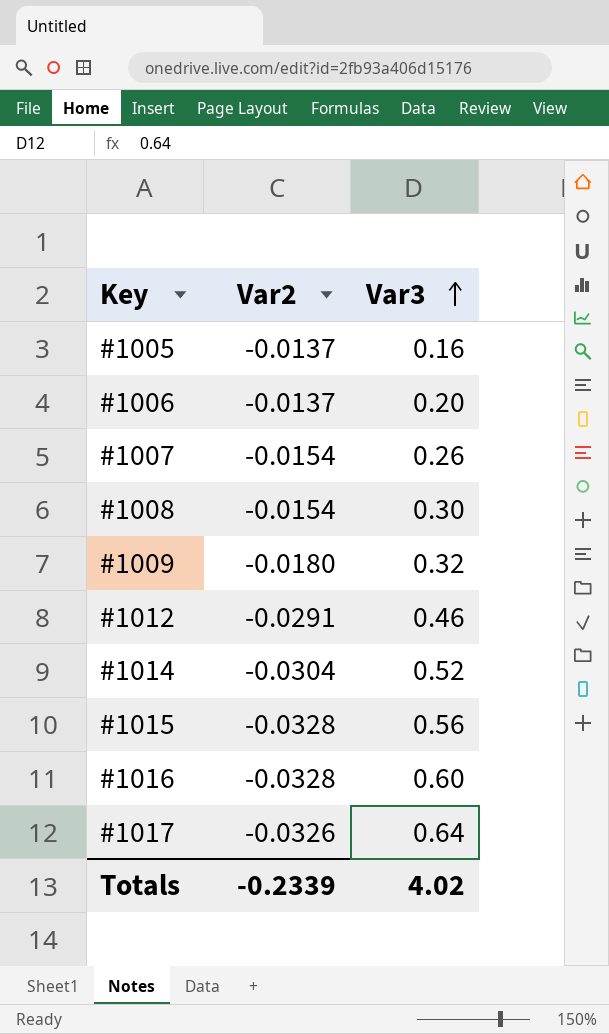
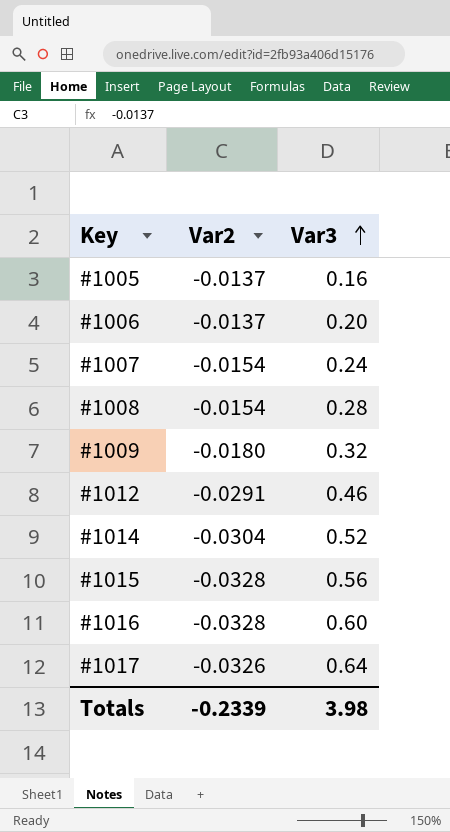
#1007 | Var3: 0.26 -> 0.24
#1008 | Var3: 0.30 -> 0.28
Totals | Var3: 4.02 -> 3.98

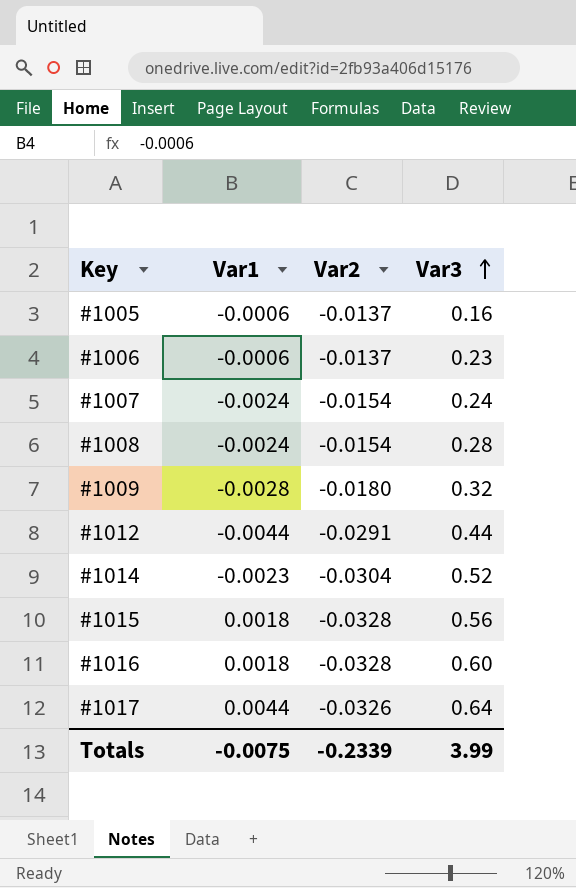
column Var1 | position: none -> 2
#1006 | Var3: 0.20 -> 0.23
#1012 | Var3: 0.46 -> 0.44
Totals | Var3: 3.98 -> 3.99

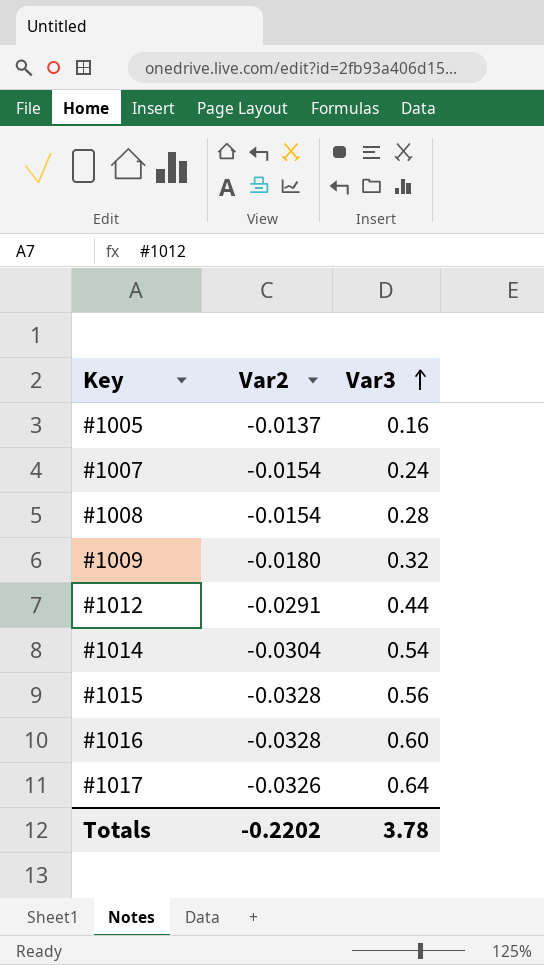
column Var1 | position: 2 -> none
row #1006: -0.0006 | -0.0137 | 0.23 -> none
#1014 | Var3: 0.52 -> 0.54
Totals | Var2: -0.2339 -> -0.2202
Totals | Var3: 3.99 -> 3.78

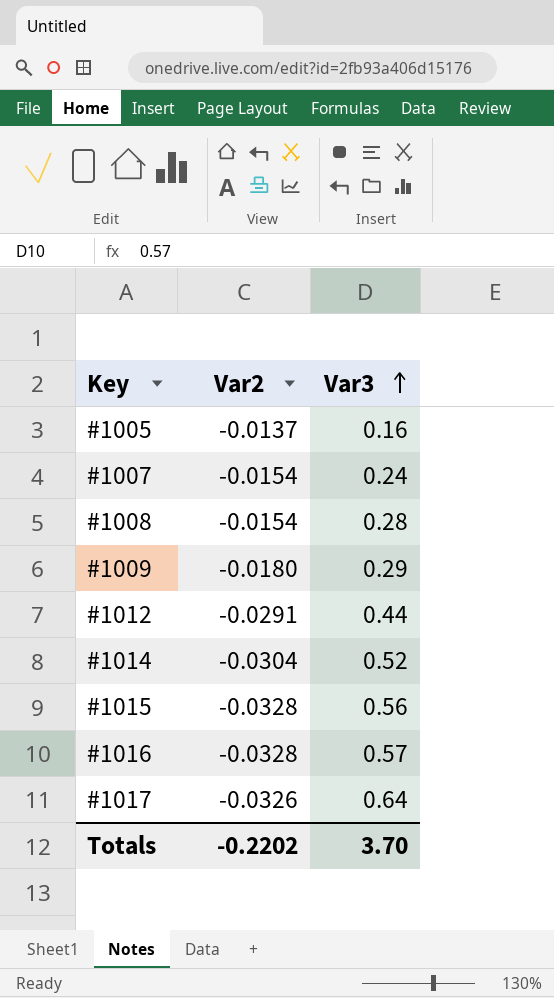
#1009 | Var3: 0.32 -> 0.29
#1014 | Var3: 0.54 -> 0.52
#1016 | Var3: 0.60 -> 0.57
Totals | Var3: 3.78 -> 3.70

